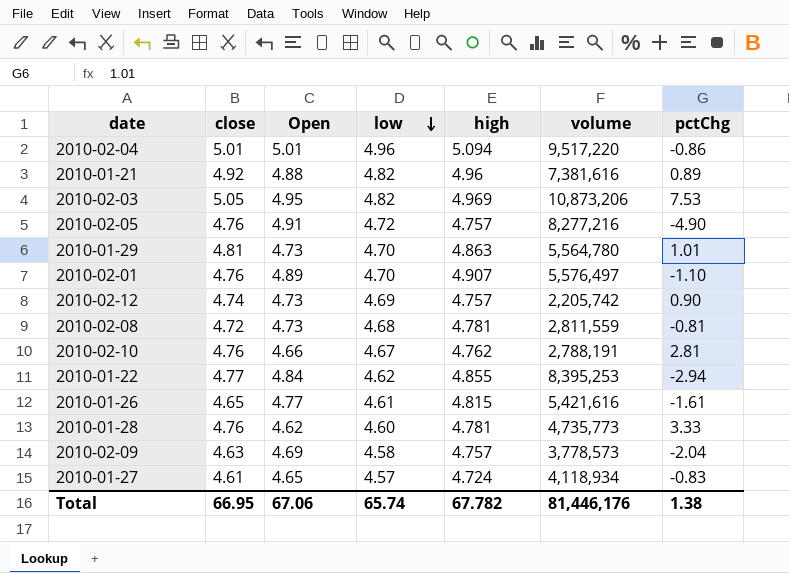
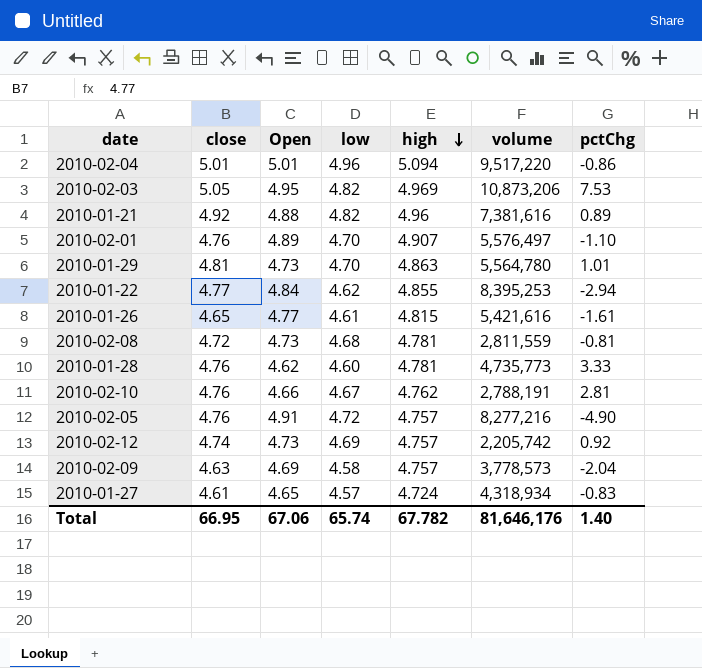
row order: low descending -> high descending
2010-02-12 | pctChg: 0.90 -> 0.92
2010-01-27 | volume: 4,118,934 -> 4,318,934
Total | volume: 81,446,176 -> 81,646,176
Total | pctChg: 1.38 -> 1.40

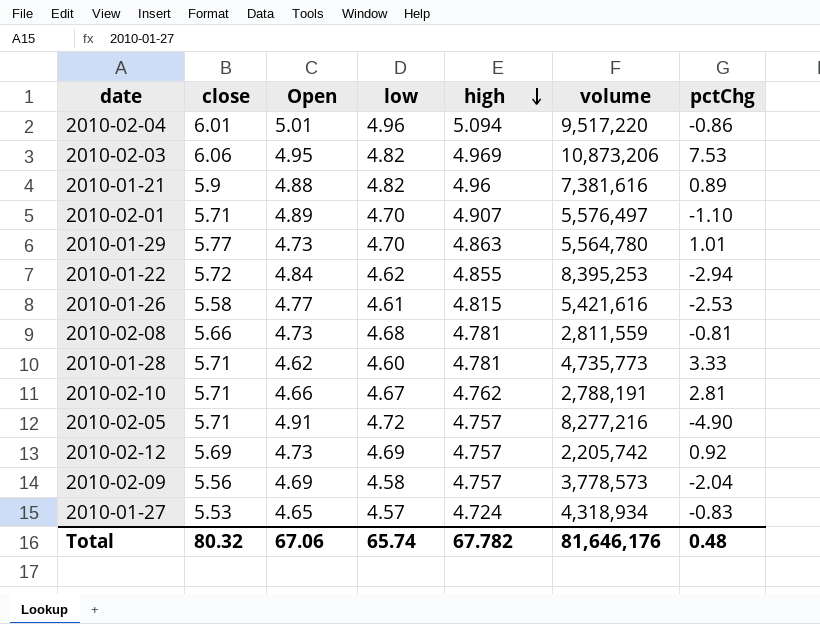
2010-02-04 | close: 5.01 -> 6.01
2010-02-03 | close: 5.05 -> 6.06
2010-01-21 | close: 4.92 -> 5.9
2010-02-01 | close: 4.76 -> 5.71
2010-01-29 | close: 4.81 -> 5.77
2010-01-22 | close: 4.77 -> 5.72
2010-01-26 | close: 4.65 -> 5.58
2010-01-26 | pctChg: -1.61 -> -2.53
2010-02-08 | close: 4.72 -> 5.66
2010-01-28 | close: 4.76 -> 5.71
2010-02-10 | close: 4.76 -> 5.71
2010-02-05 | close: 4.76 -> 5.71
2010-02-12 | close: 4.74 -> 5.69
2010-02-09 | close: 4.63 -> 5.56
2010-01-27 | close: 4.61 -> 5.53
Total | close: 66.95 -> 80.32
Total | pctChg: 1.40 -> 0.48

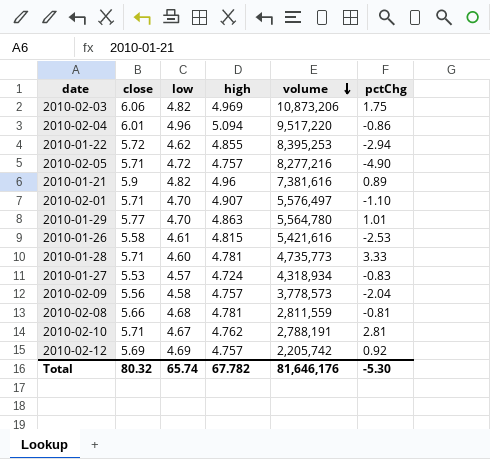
row order: high descending -> volume descending
column Open | position: 3 -> none
2010-02-03 | pctChg: 7.53 -> 1.75
Total | pctChg: 0.48 -> -5.30

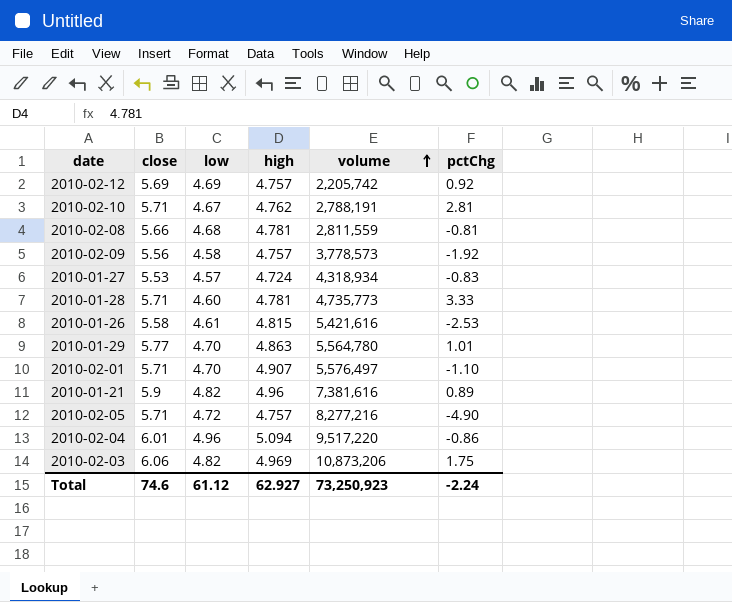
row order: volume descending -> volume ascending
row 2010-01-22: 5.72 | 4.62 | 4.855 | 8,395,253 | -2.94 -> none
2010-02-09 | pctChg: -2.04 -> -1.92
Total | close: 80.32 -> 74.6
Total | low: 65.74 -> 61.12
Total | high: 67.782 -> 62.927
Total | volume: 81,646,176 -> 73,250,923
Total | pctChg: -5.30 -> -2.24

